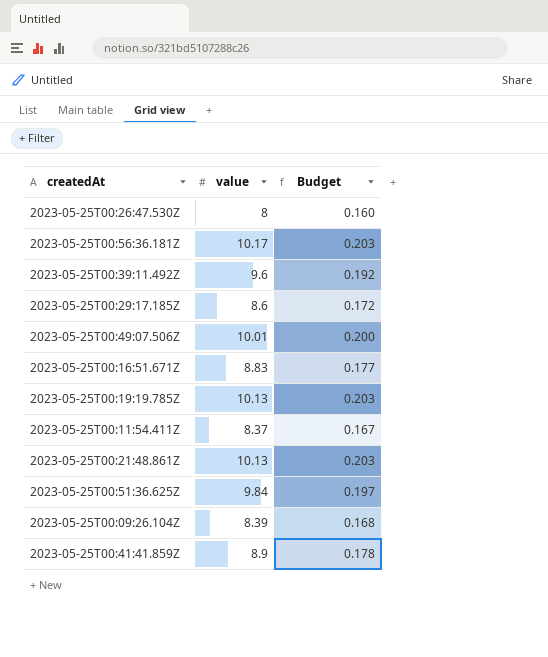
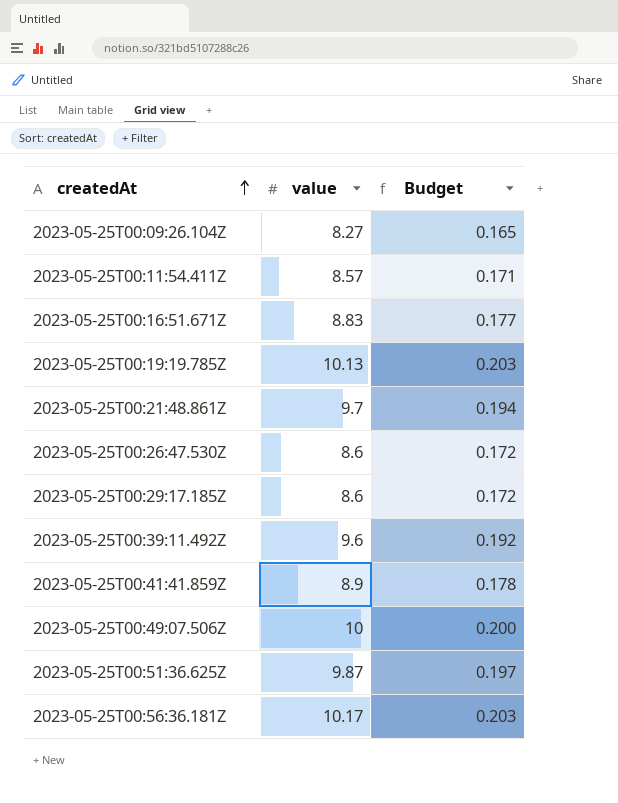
row order: none -> createdAt ascending
2023-05-25T00:09:26.104Z | value: 8.39 -> 8.27
2023-05-25T00:09:26.104Z | Budget: 0.168 -> 0.165
2023-05-25T00:11:54.411Z | value: 8.37 -> 8.57
2023-05-25T00:11:54.411Z | Budget: 0.167 -> 0.171
2023-05-25T00:21:48.861Z | value: 10.13 -> 9.7
2023-05-25T00:21:48.861Z | Budget: 0.203 -> 0.194
2023-05-25T00:26:47.530Z | value: 8 -> 8.6
2023-05-25T00:26:47.530Z | Budget: 0.160 -> 0.172
2023-05-25T00:49:07.506Z | value: 10.01 -> 10
2023-05-25T00:51:36.625Z | value: 9.84 -> 9.87

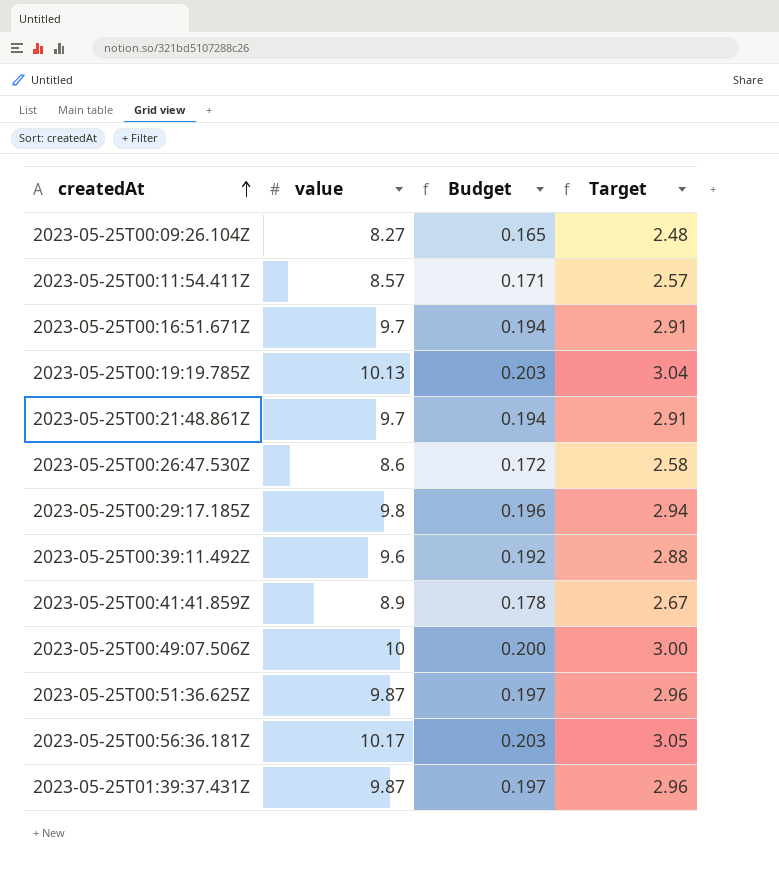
column Target | formula: none -> [value] * 0.3
2023-05-25T00:16:51.671Z | value: 8.83 -> 9.7
2023-05-25T00:16:51.671Z | Budget: 0.177 -> 0.194
2023-05-25T00:29:17.185Z | value: 8.6 -> 9.8
2023-05-25T00:29:17.185Z | Budget: 0.172 -> 0.196
row 2023-05-25T01:39:37.431Z: none -> 9.87 | 0.197 | 2.96

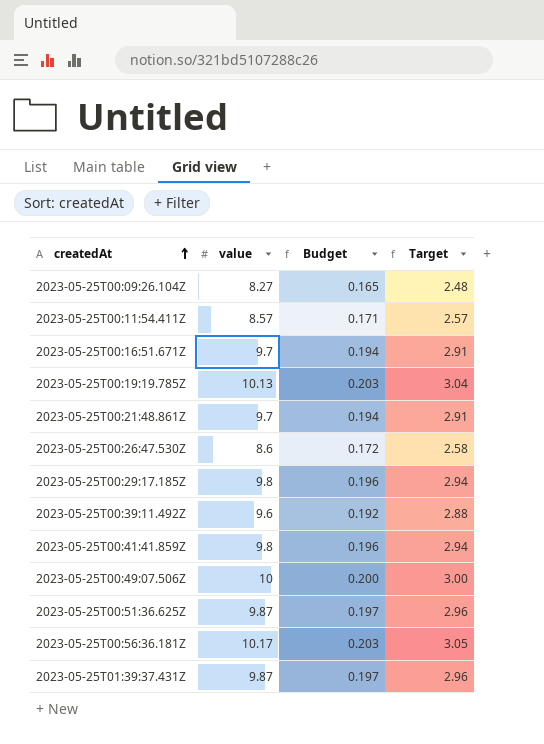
2023-05-25T00:41:41.859Z | value: 8.9 -> 9.8
2023-05-25T00:41:41.859Z | Budget: 0.178 -> 0.196
2023-05-25T00:41:41.859Z | Target: 2.67 -> 2.94

